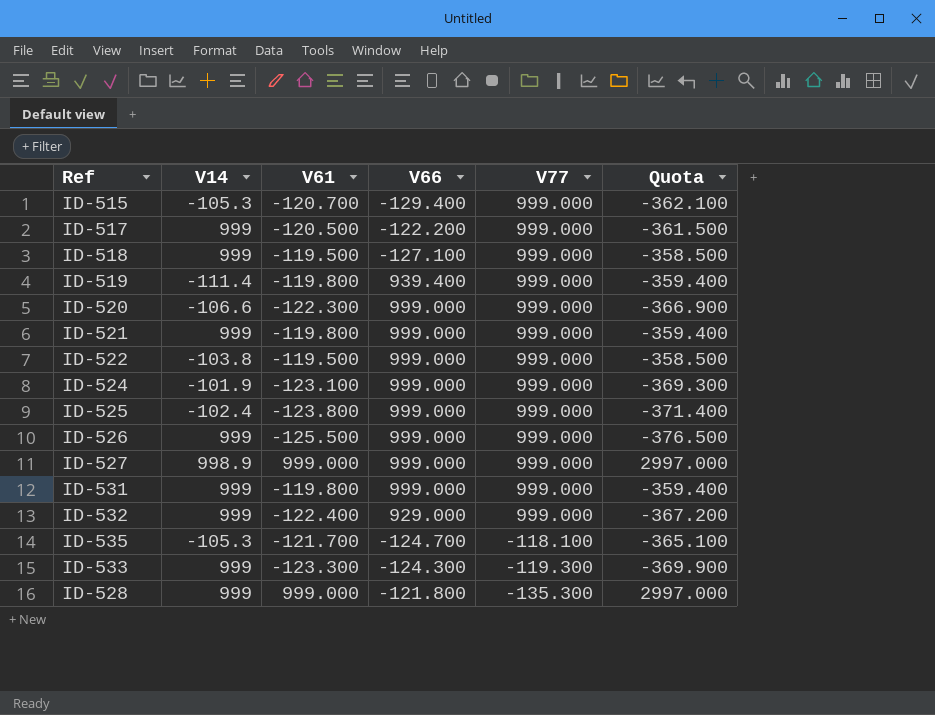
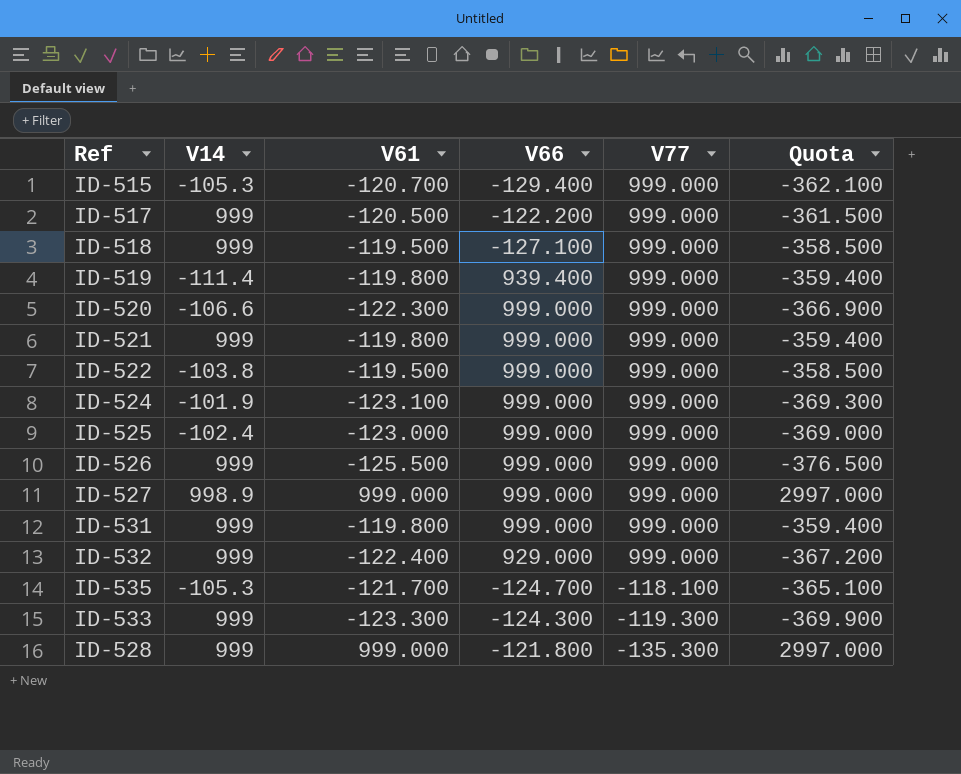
ID-525 | V61: -123.800 -> -123.000
ID-525 | Quota: -371.400 -> -369.000

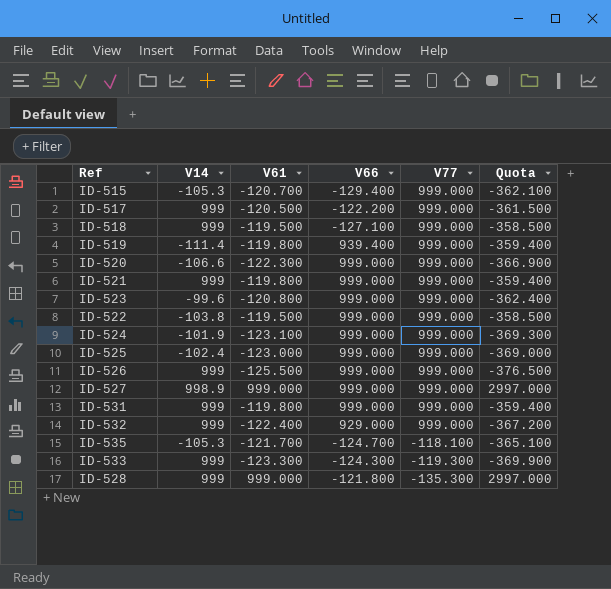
row ID-523: none -> -99.6 | -120.800 | 999.000 | 999.000 | -362.400

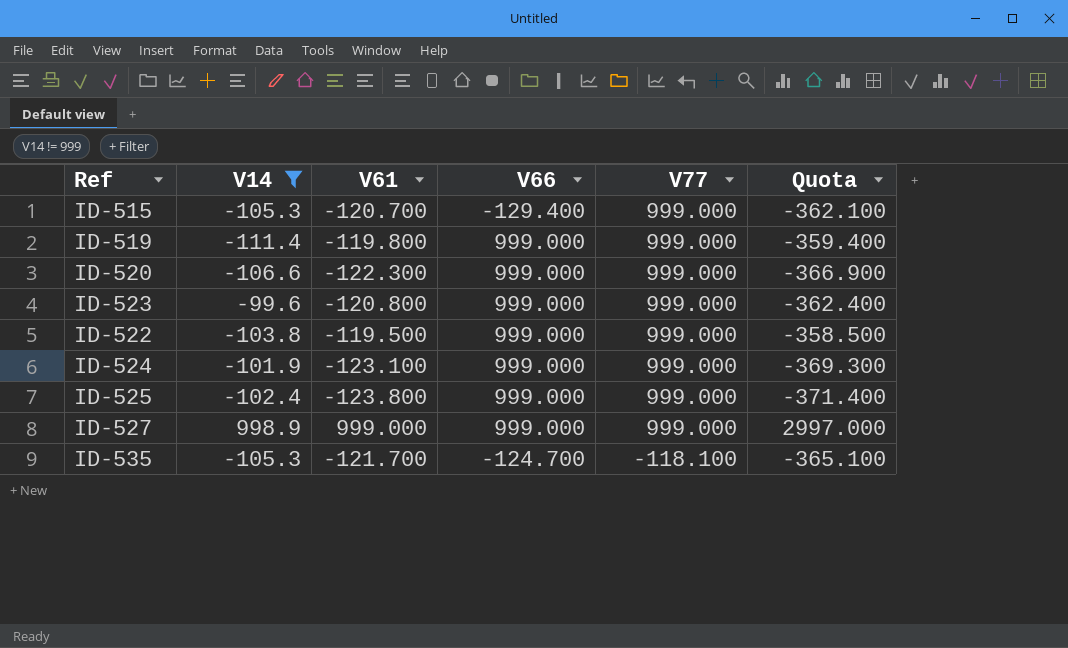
filter: none -> V14 != 999
ID-519 | V66: 939.400 -> 999.000
ID-525 | V61: -123.000 -> -123.800
ID-525 | Quota: -369.000 -> -371.400

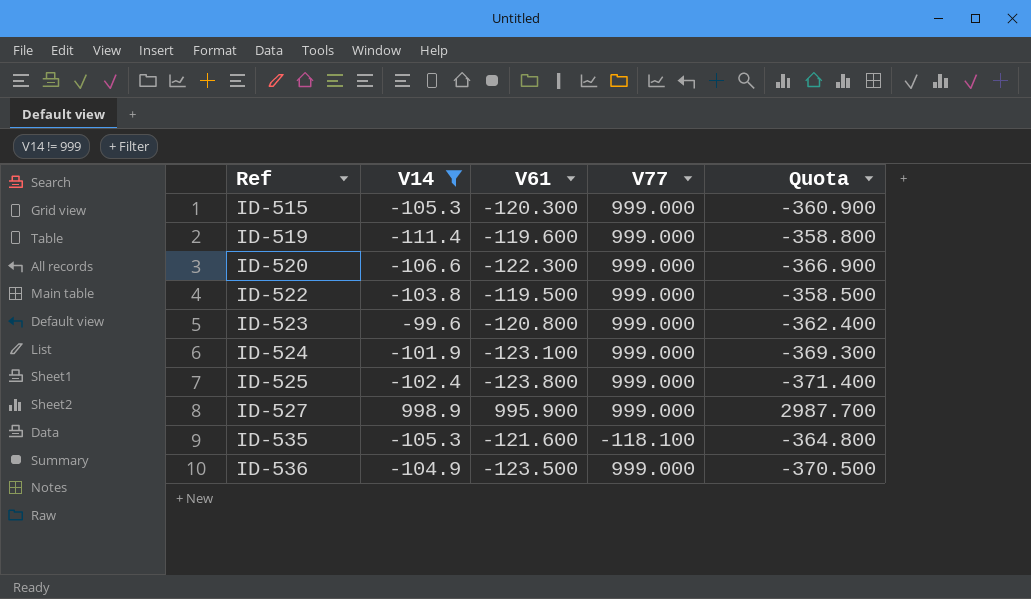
row order: V77 descending -> Ref ascending
column V66 | position: 4 -> none
ID-515 | V61: -120.700 -> -120.300
ID-515 | Quota: -362.100 -> -360.900
ID-519 | V61: -119.800 -> -119.600
ID-519 | Quota: -359.400 -> -358.800
ID-527 | V61: 999.000 -> 995.900
ID-527 | Quota: 2997.000 -> 2987.700
ID-535 | V61: -121.700 -> -121.600
ID-535 | Quota: -365.100 -> -364.800
row ID-536: none -> -104.9 | -123.500 | 999.000 | -370.500

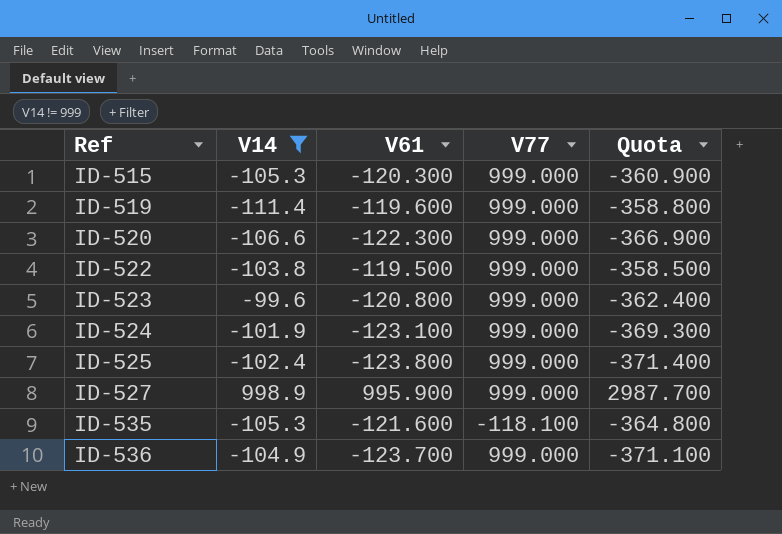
ID-536 | V61: -123.500 -> -123.700
ID-536 | Quota: -370.500 -> -371.100

